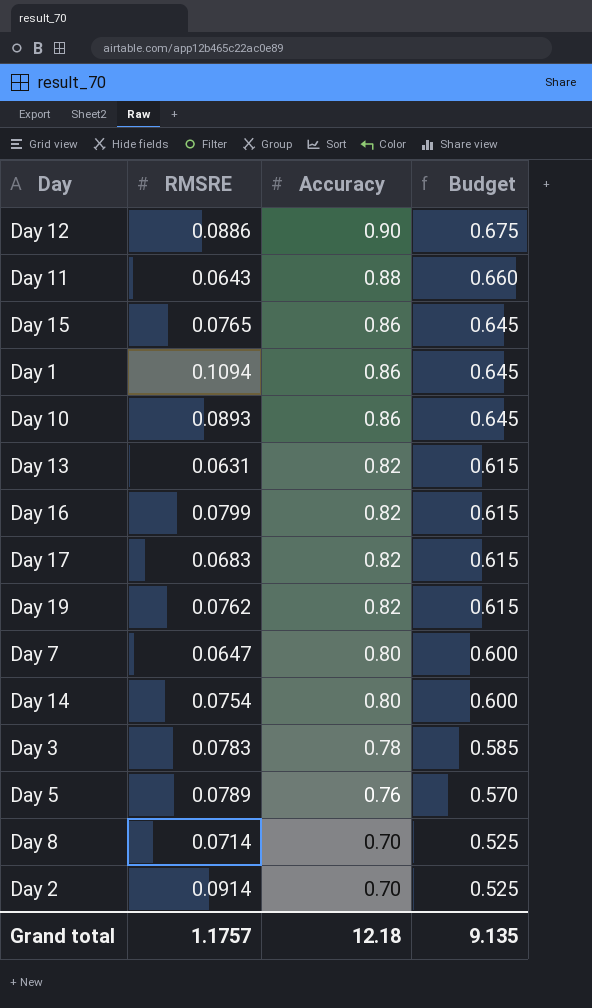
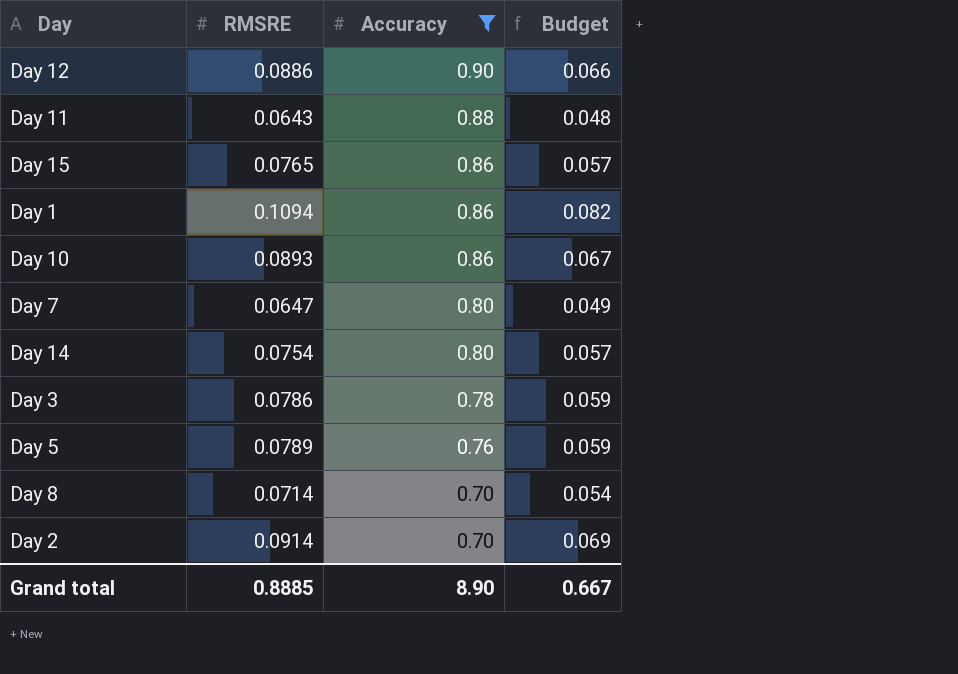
filter: none -> Accuracy != 0.82
column Budget | formula: [Accuracy] * 0.75 -> [RMSRE] * 0.75
Day 3 | RMSRE: 0.0783 -> 0.0786
Grand total | RMSRE: 1.1757 -> 0.8885
Grand total | Accuracy: 12.18 -> 8.90
Grand total | Budget: 9.135 -> 0.667

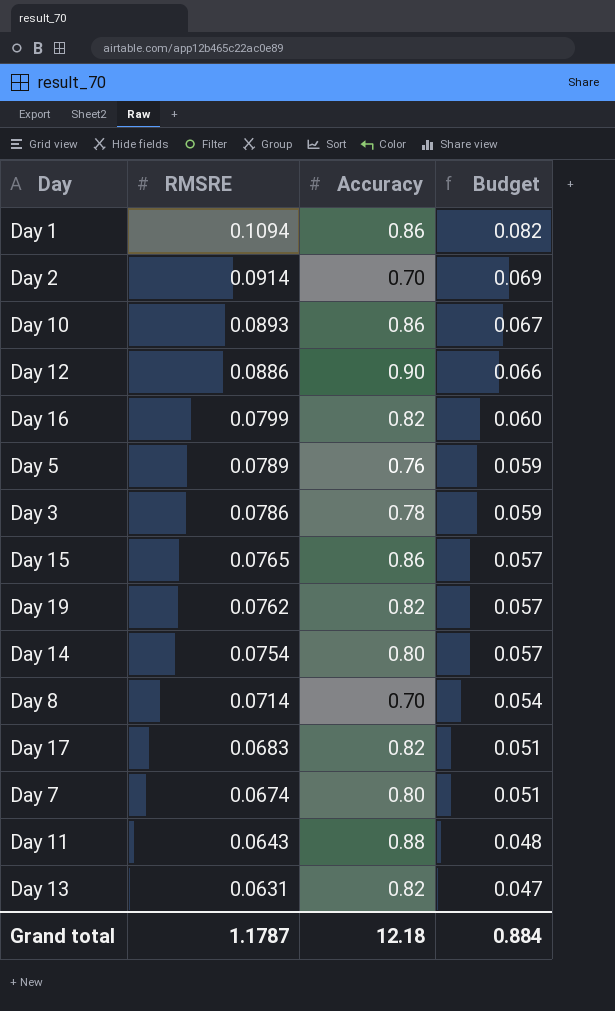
filter: Accuracy != 0.82 -> none
row order: Accuracy descending -> RMSRE descending
Day 7 | RMSRE: 0.0647 -> 0.0674
Day 7 | Budget: 0.049 -> 0.051
Grand total | RMSRE: 0.8885 -> 1.1787
Grand total | Accuracy: 8.90 -> 12.18
Grand total | Budget: 0.667 -> 0.884

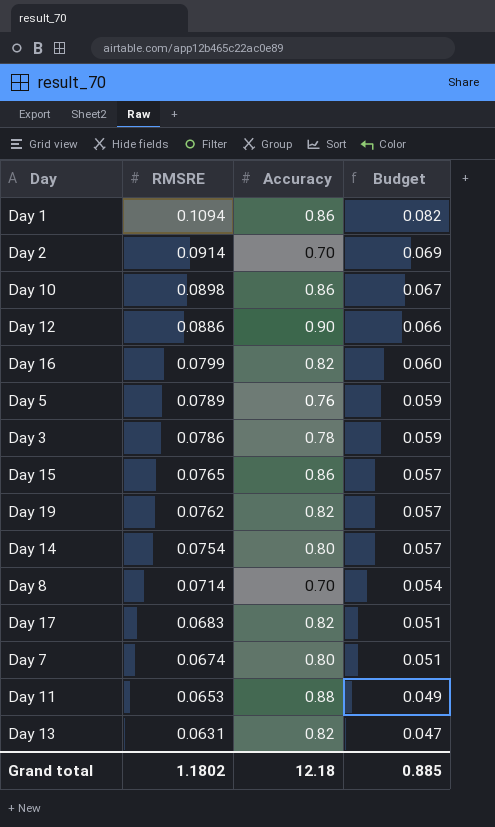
Day 10 | RMSRE: 0.0893 -> 0.0898
Day 11 | RMSRE: 0.0643 -> 0.0653
Day 11 | Budget: 0.048 -> 0.049
Grand total | RMSRE: 1.1787 -> 1.1802
Grand total | Budget: 0.884 -> 0.885

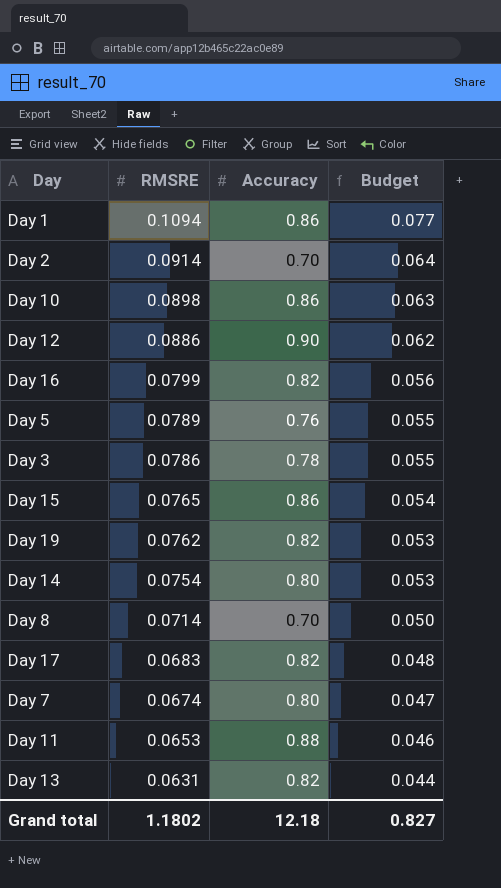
column Budget | formula: [RMSRE] * 0.75 -> [RMSRE] * 0.7
Grand total | Budget: 0.885 -> 0.827

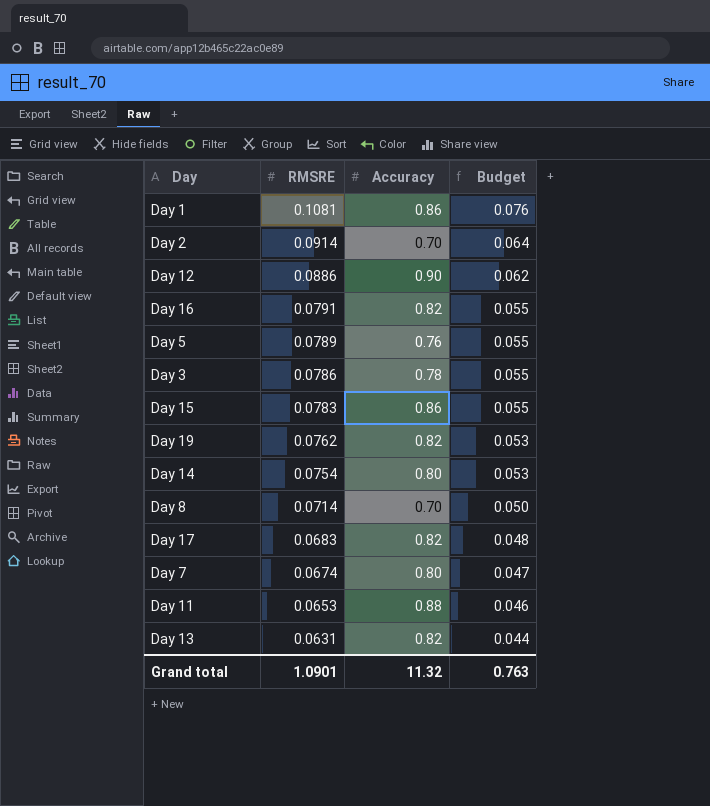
row Day 10: 0.0898 | 0.86 | 0.063 -> none
Day 1 | RMSRE: 0.1094 -> 0.1081
Day 1 | Budget: 0.077 -> 0.076
Day 16 | RMSRE: 0.0799 -> 0.0791
Day 16 | Budget: 0.056 -> 0.055
Day 15 | RMSRE: 0.0765 -> 0.0783
Day 15 | Budget: 0.054 -> 0.055
Grand total | RMSRE: 1.1802 -> 1.0901
Grand total | Accuracy: 12.18 -> 11.32
Grand total | Budget: 0.827 -> 0.763

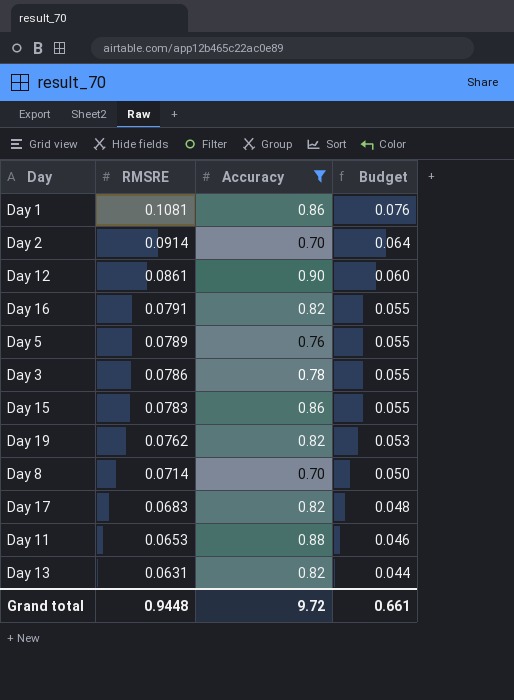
filter: none -> Accuracy != 0.80
Day 12 | RMSRE: 0.0886 -> 0.0861
Day 12 | Budget: 0.062 -> 0.060
Grand total | RMSRE: 1.0901 -> 0.9448
Grand total | Accuracy: 11.32 -> 9.72
Grand total | Budget: 0.763 -> 0.661

